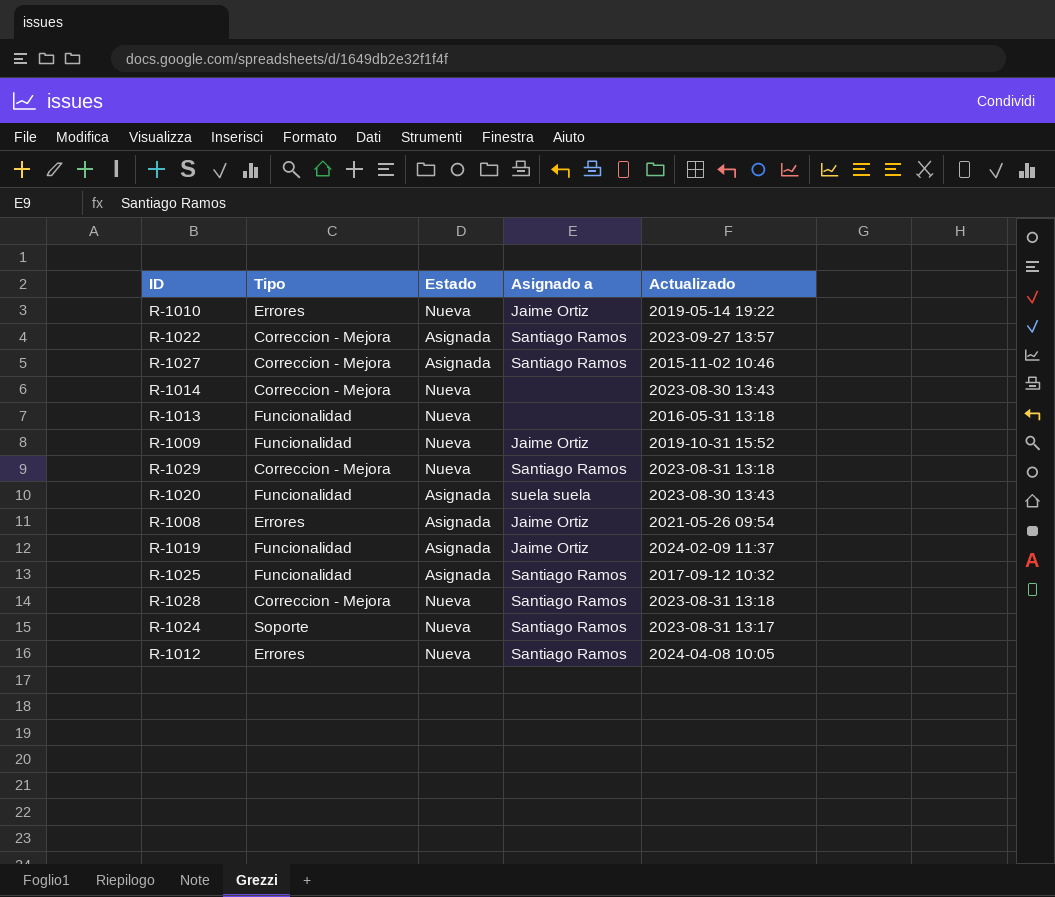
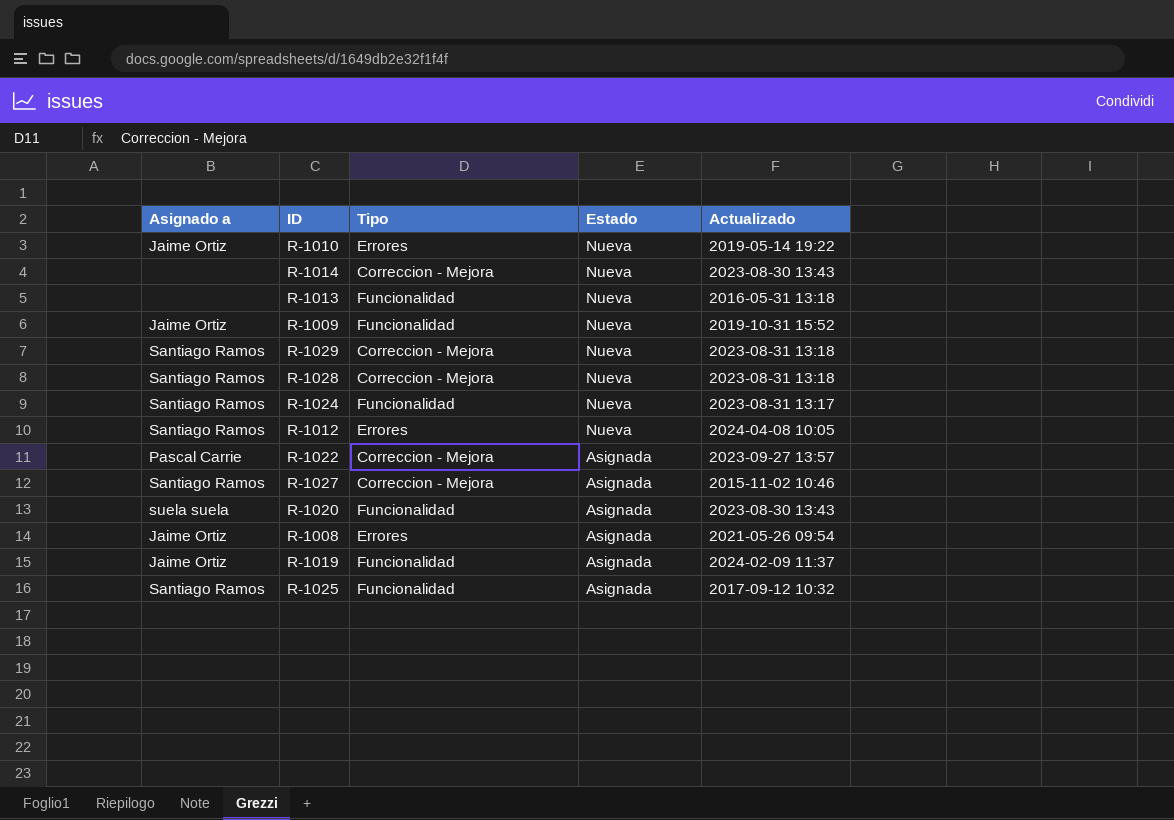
row order: none -> Estado descending
column Asignado a | position: 4 -> 1
R-1024 | Tipo: Soporte -> Funcionalidad
R-1022 | Asignado a: Santiago Ramos -> Pascal Carrie

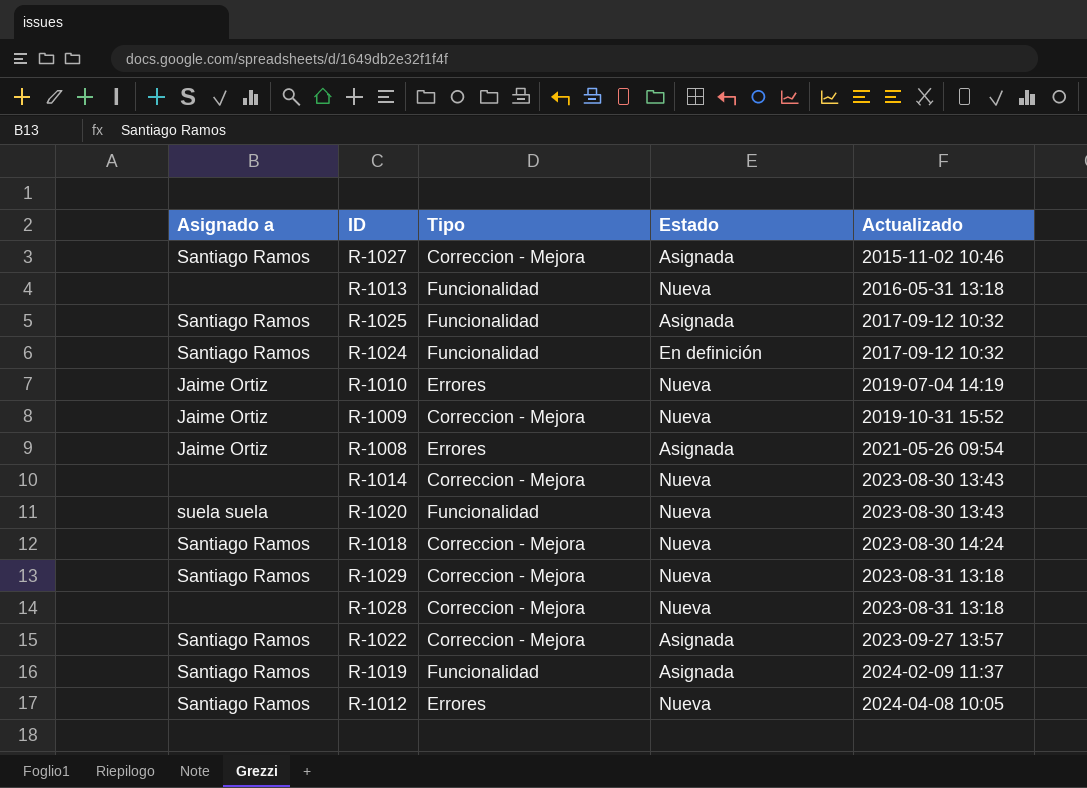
row order: Estado descending -> Actualizado ascending
R-1024 | Estado: Nueva -> En definición
R-1024 | Actualizado: 2023-08-31 13:17 -> 2017-09-12 10:32
R-1010 | Actualizado: 2019-05-14 19:22 -> 2019-07-04 14:19
R-1009 | Tipo: Funcionalidad -> Correccion - Mejora
R-1020 | Estado: Asignada -> Nueva
row R-1018: none -> Santiago Ramos | Correccion - Mejora | Nueva | 2023-08-30 14:24
R-1028 | Asignado a: Santiago Ramos -> none
R-1022 | Asignado a: Pascal Carrie -> Santiago Ramos
R-1019 | Asignado a: Jaime Ortiz -> Santiago Ramos

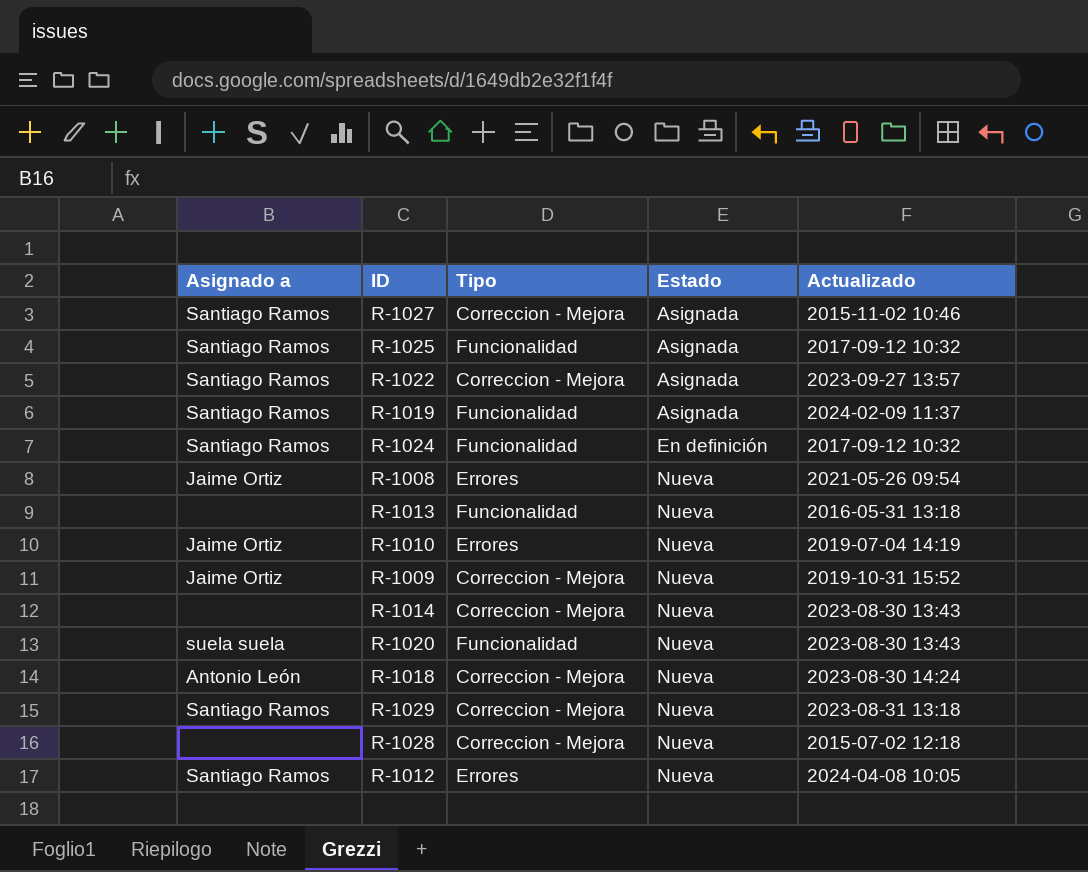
row order: Actualizado ascending -> Estado ascending
R-1008 | Estado: Asignada -> Nueva
R-1018 | Asignado a: Santiago Ramos -> Antonio León
R-1028 | Actualizado: 2023-08-31 13:18 -> 2015-07-02 12:18

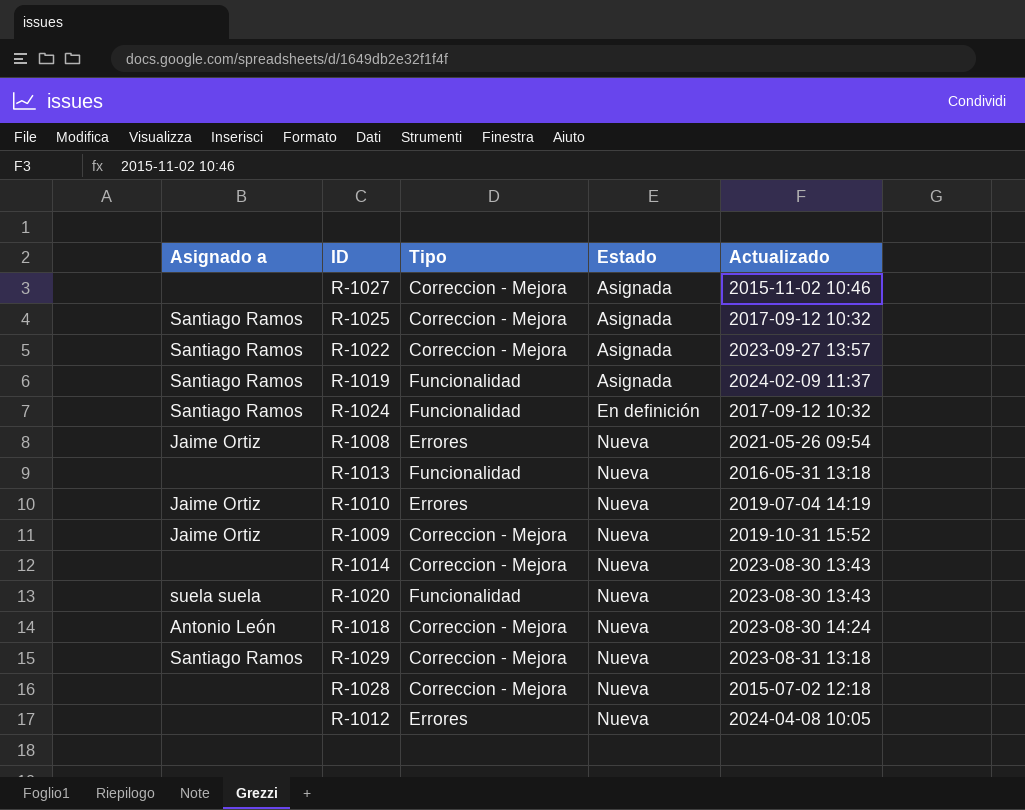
R-1027 | Asignado a: Santiago Ramos -> none
R-1025 | Tipo: Funcionalidad -> Correccion - Mejora
R-1012 | Asignado a: Santiago Ramos -> none

